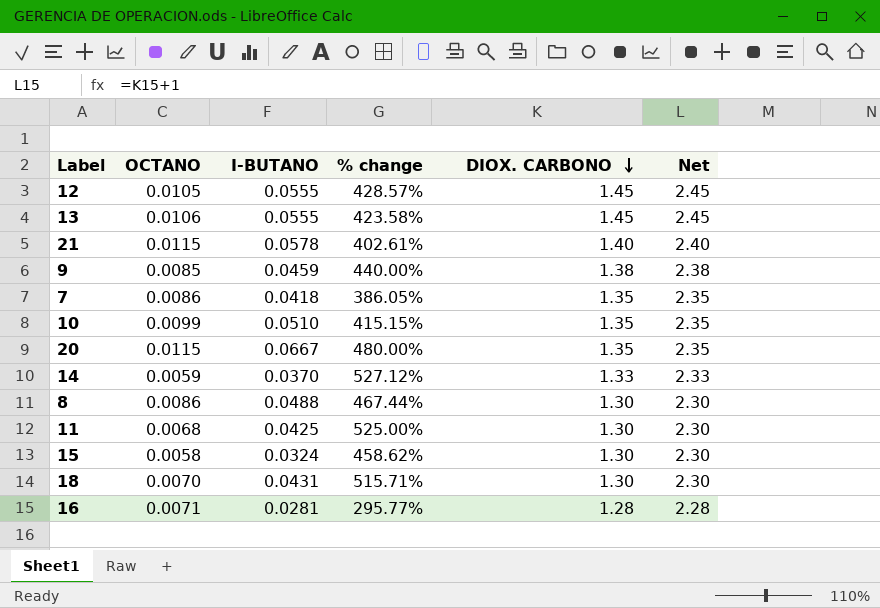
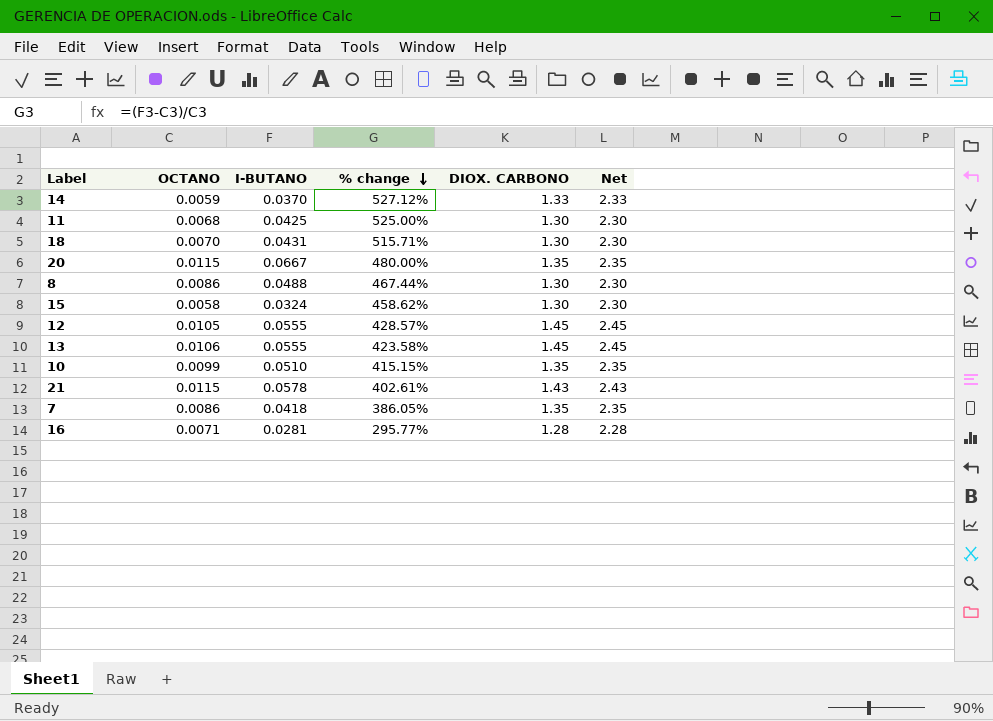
row order: DIOX. CARBONO descending -> % change descending
row 9: 0.0085 | 0.0459 | 440.00% | 1.38 | 2.38 -> none
21 | DIOX. CARBONO: 1.40 -> 1.43
21 | Net: 2.40 -> 2.43

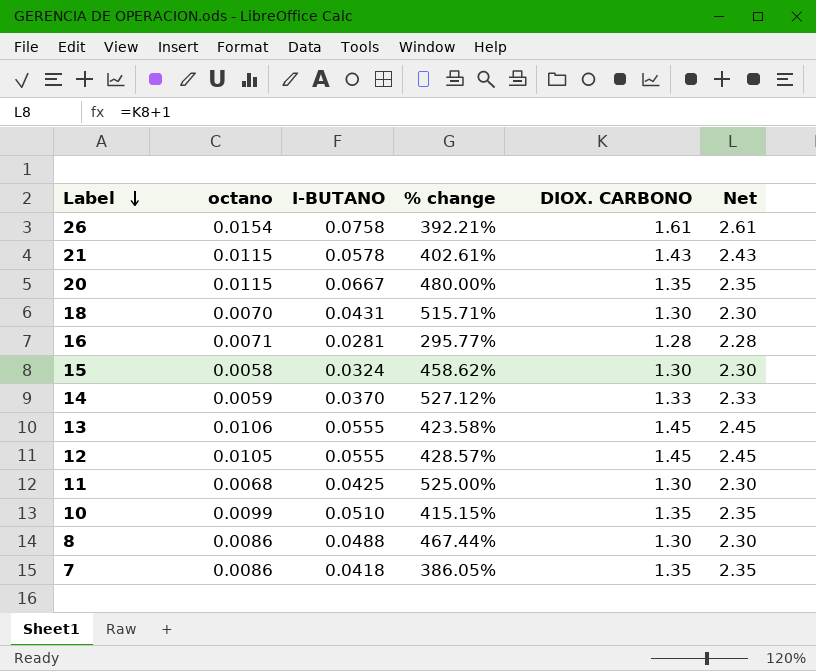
row order: % change descending -> Label descending
column name: OCTANO -> octano
row 26: none -> 0.0154 | 0.0758 | 392.21% | 1.61 | 2.61

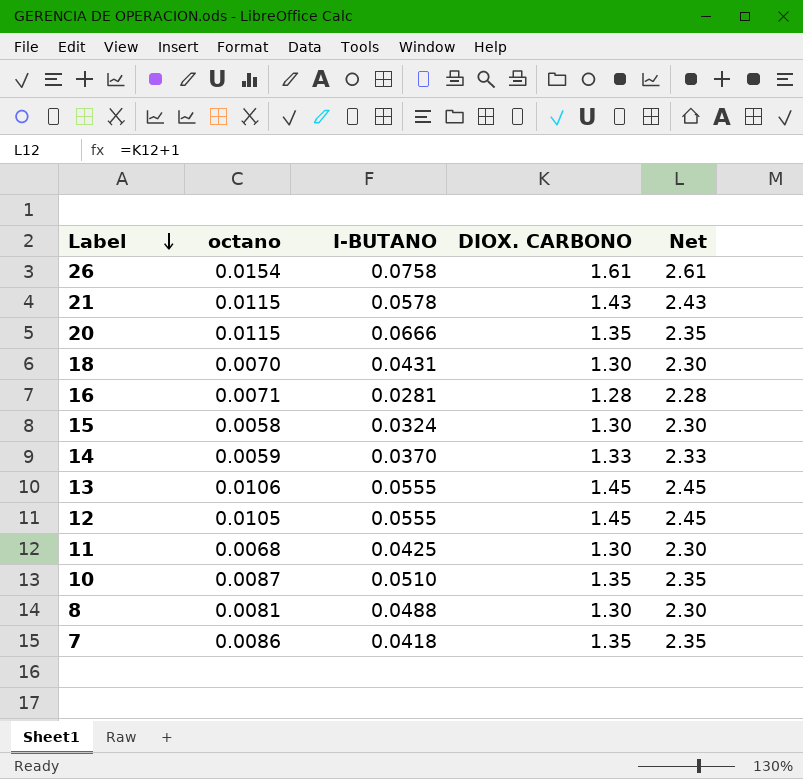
column % change | formula: ([I-BUTANO] - [octano]) / [octano] -> none
20 | I-BUTANO: 0.0667 -> 0.0666
10 | octano: 0.0099 -> 0.0087
8 | octano: 0.0086 -> 0.0081

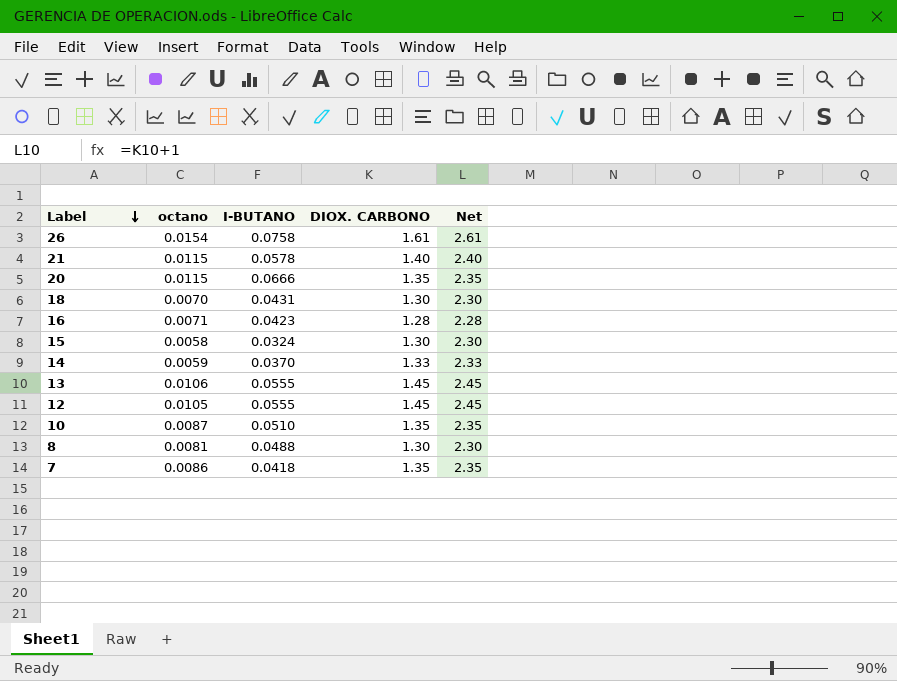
row 11: 0.0068 | 0.0425 | 1.30 | 2.30 -> none
21 | DIOX. CARBONO: 1.43 -> 1.40
21 | Net: 2.43 -> 2.40
16 | I-BUTANO: 0.0281 -> 0.0423

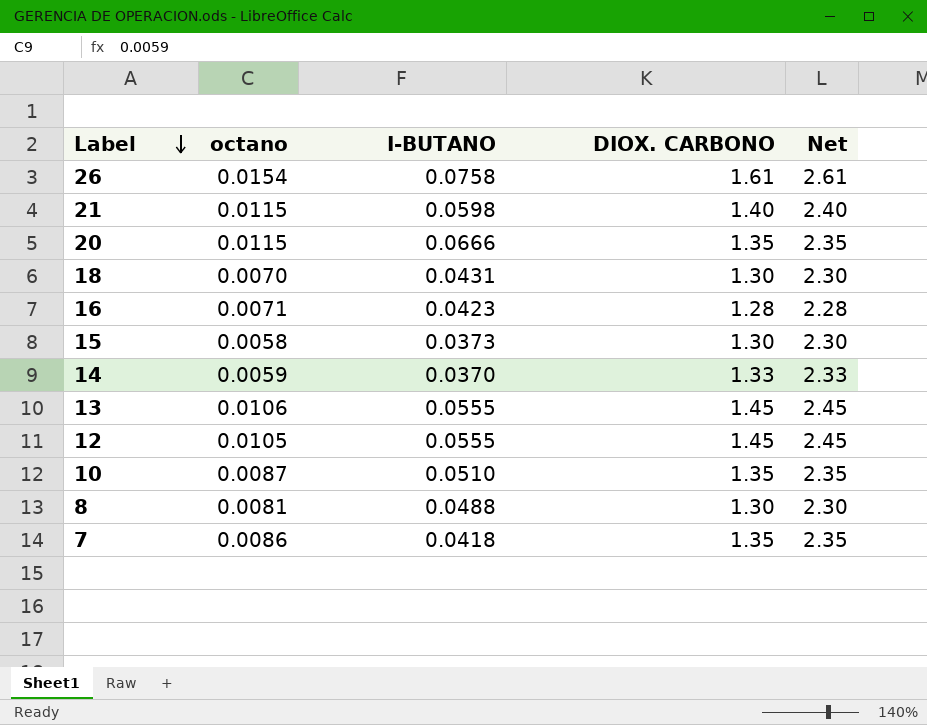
21 | I-BUTANO: 0.0578 -> 0.0598
15 | I-BUTANO: 0.0324 -> 0.0373

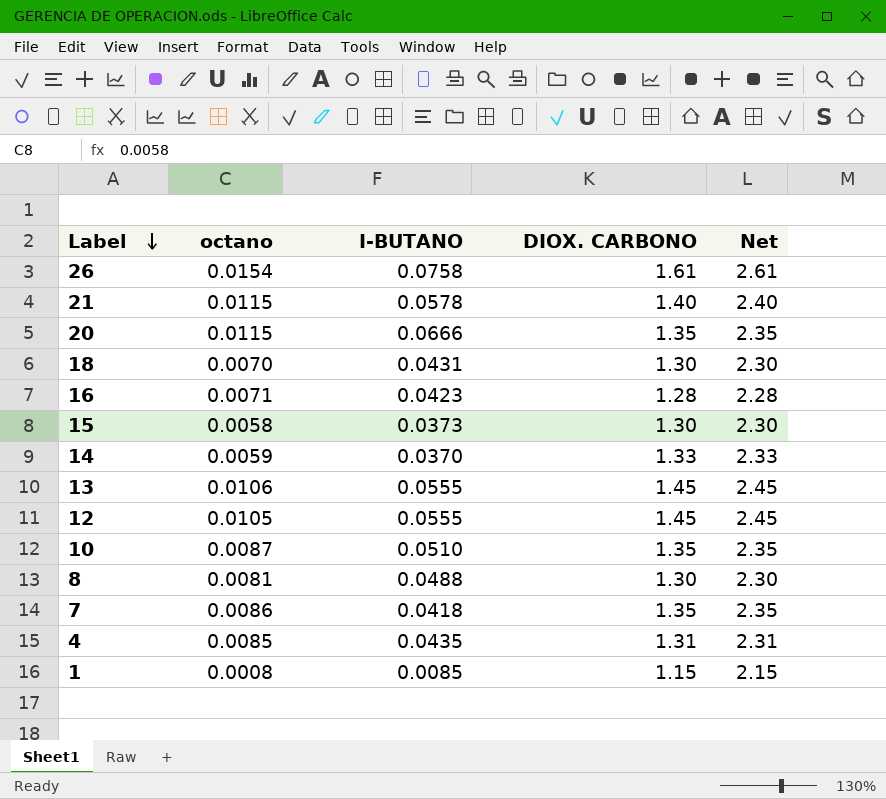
21 | I-BUTANO: 0.0598 -> 0.0578
row 4: none -> 0.0085 | 0.0435 | 1.31 | 2.31
row 1: none -> 0.0008 | 0.0085 | 1.15 | 2.15

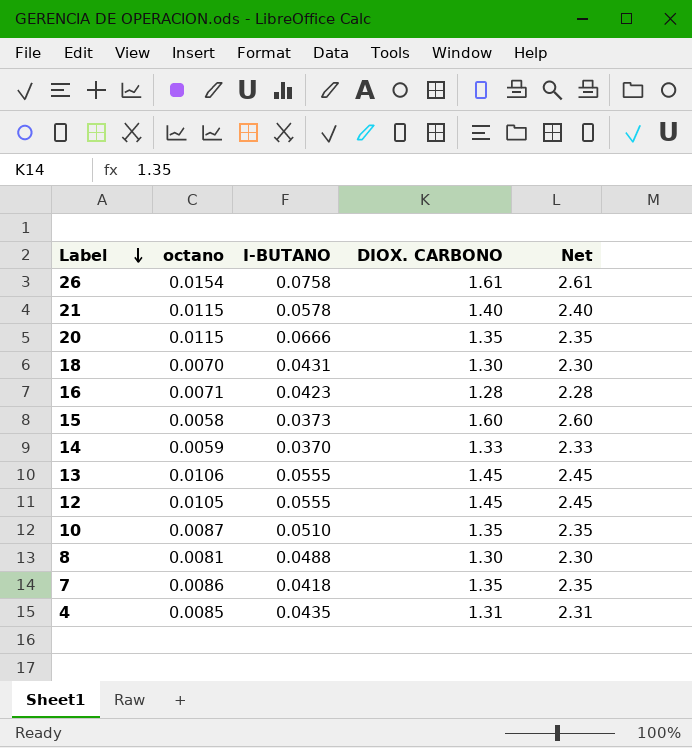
row 1: 0.0008 | 0.0085 | 1.15 | 2.15 -> none
15 | DIOX. CARBONO: 1.30 -> 1.60
15 | Net: 2.30 -> 2.60

